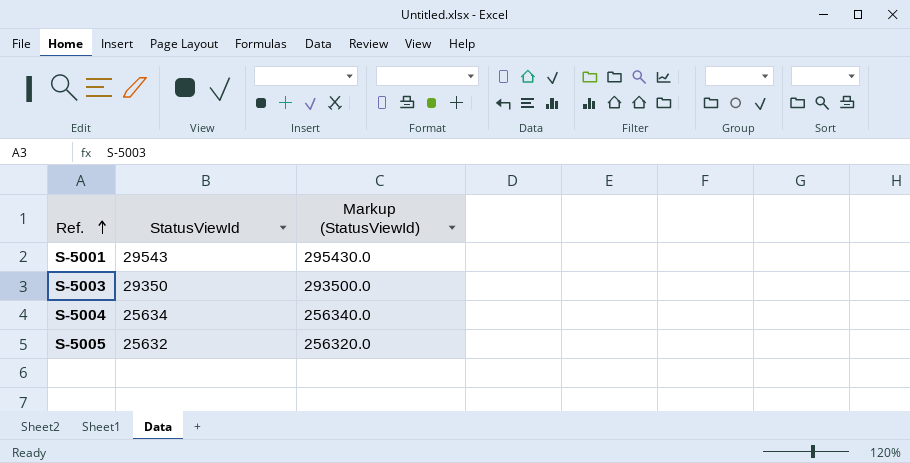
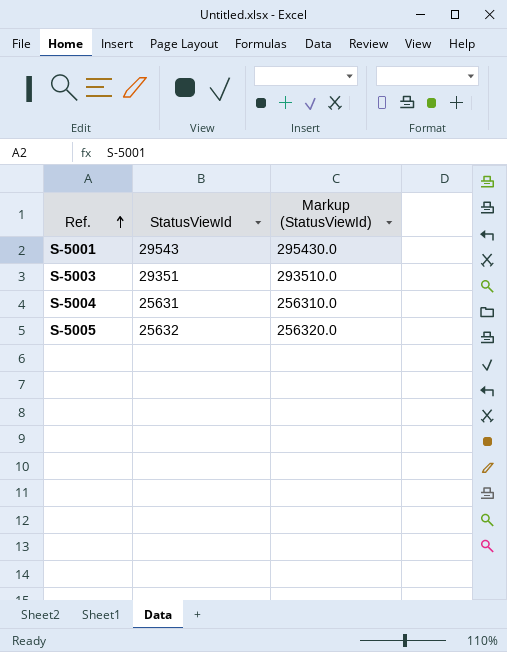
S-5003 | StatusViewId: 29350 -> 29351
S-5003 | Markup (StatusViewId): 293500.0 -> 293510.0
S-5004 | StatusViewId: 25634 -> 25631
S-5004 | Markup (StatusViewId): 256340.0 -> 256310.0

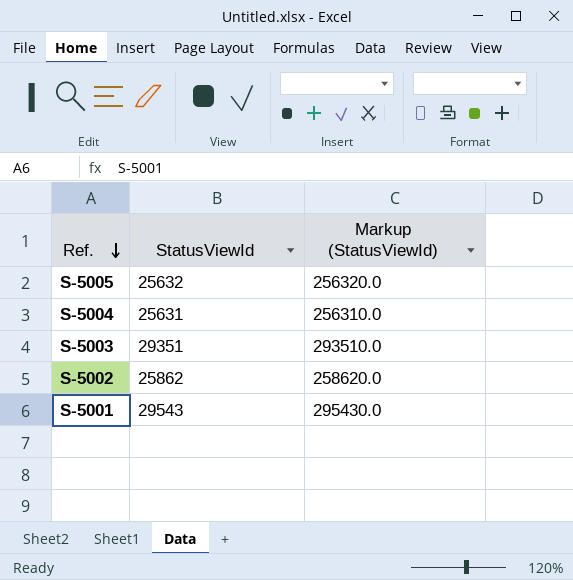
row order: Ref. ascending -> Ref. descending
row S-5002: none -> 25862 | 258620.0

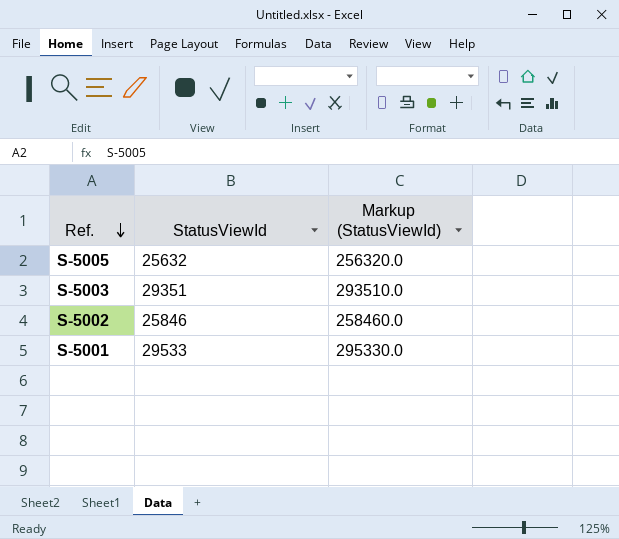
row S-5004: 25631 | 256310.0 -> none
S-5002 | StatusViewId: 25862 -> 25846
S-5002 | Markup (StatusViewId): 258620.0 -> 258460.0
S-5001 | StatusViewId: 29543 -> 29533
S-5001 | Markup (StatusViewId): 295430.0 -> 295330.0

